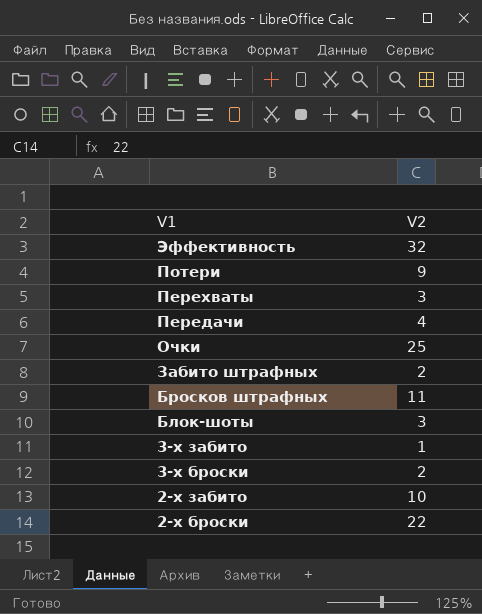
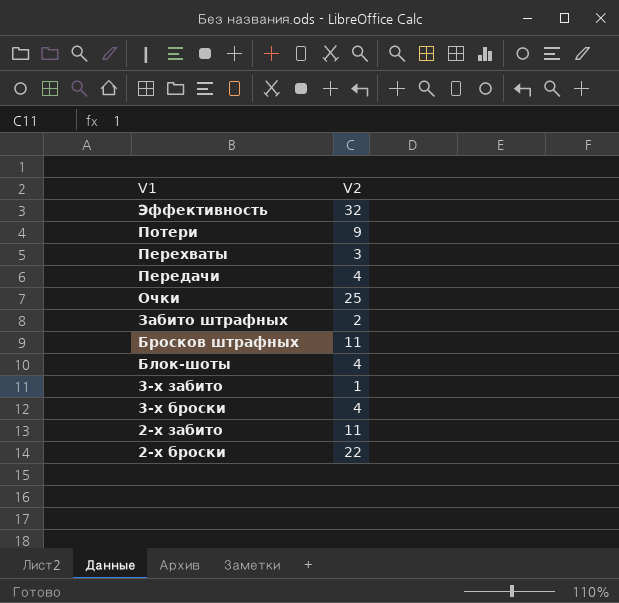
Блок-шоты | V2: 3 -> 4
3-х броски | V2: 2 -> 4
2-х забито | V2: 10 -> 11

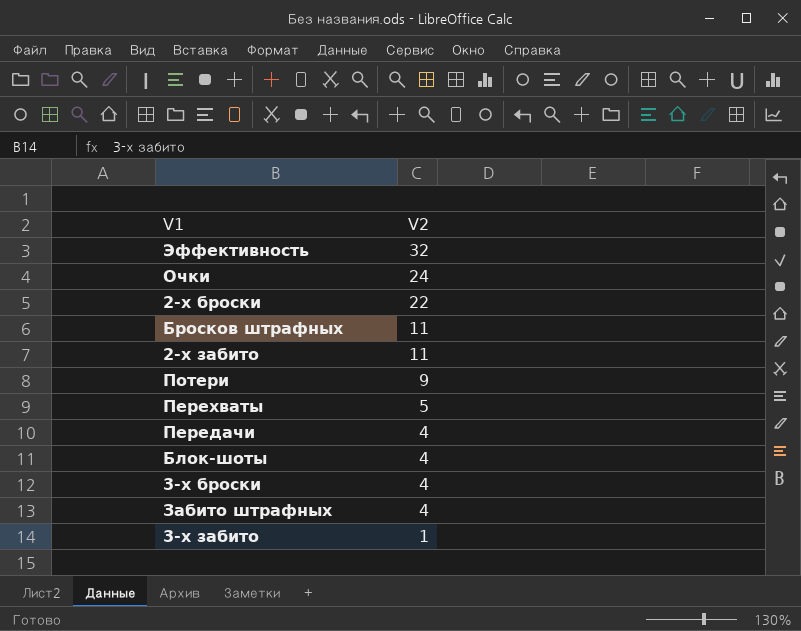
row order: V1 descending -> V2 descending
Очки | V2: 25 -> 24
Перехваты | V2: 3 -> 5
Забито штрафных | V2: 2 -> 4

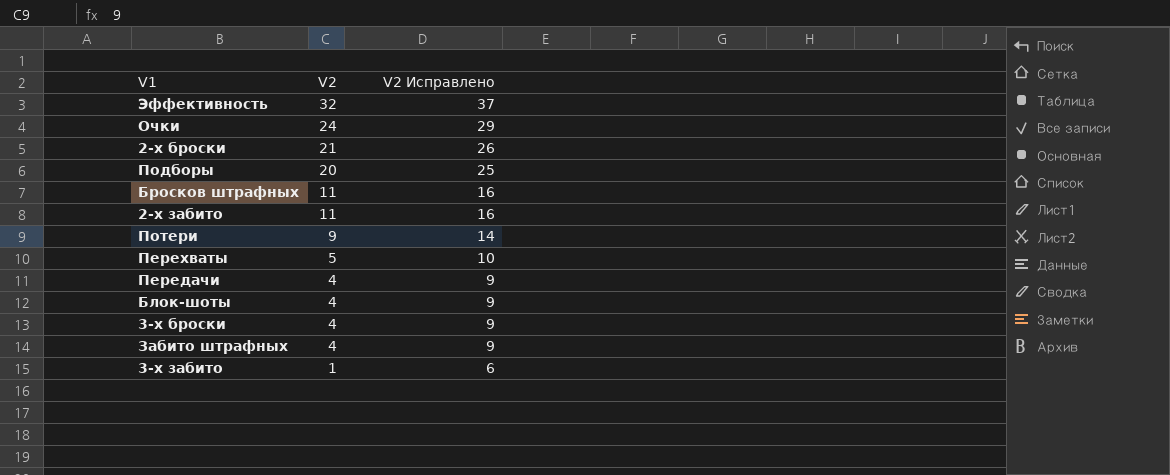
column V2 Исправлено | formula: none -> [V2] + 5
2-х броски | V2: 22 -> 21
row Подборы: none -> 20 | 25

